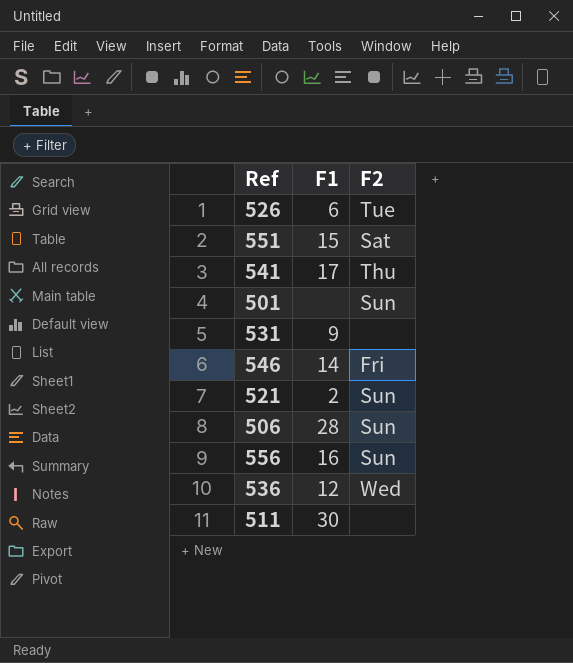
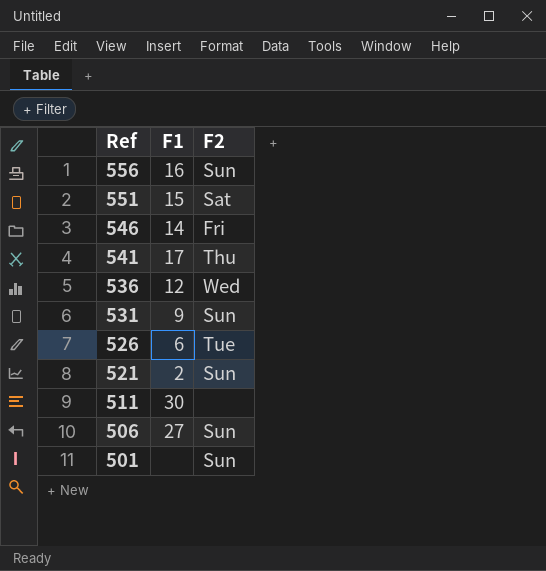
row order: none -> Ref descending
531 | F2: none -> Sun
506 | F1: 28 -> 27

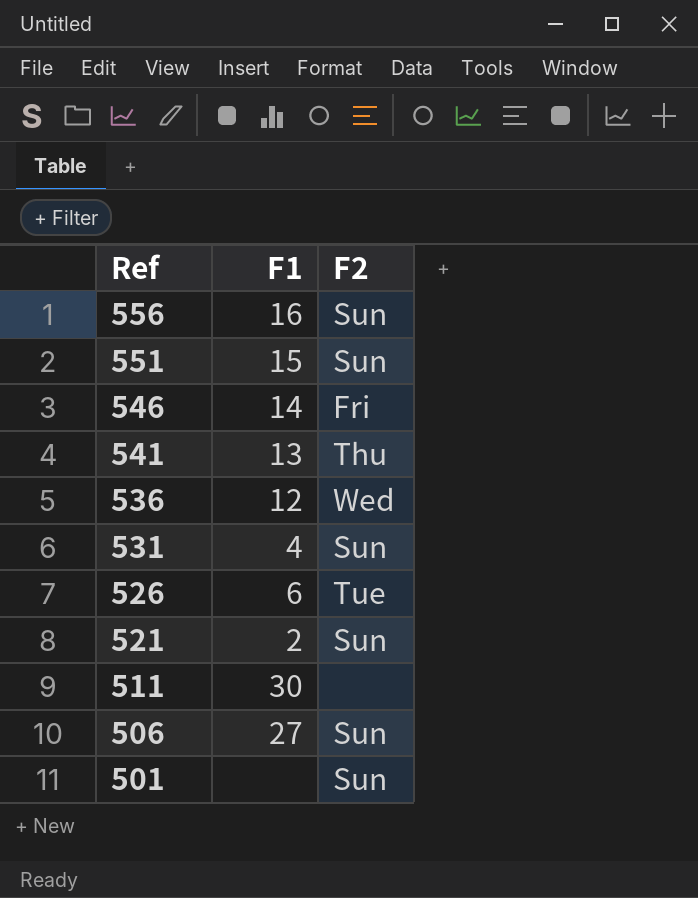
551 | F2: Sat -> Sun
541 | F1: 17 -> 13
531 | F1: 9 -> 4

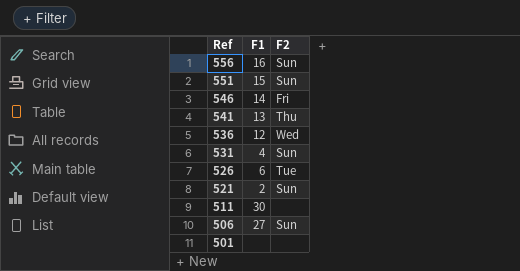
501 | F2: Sun -> none

